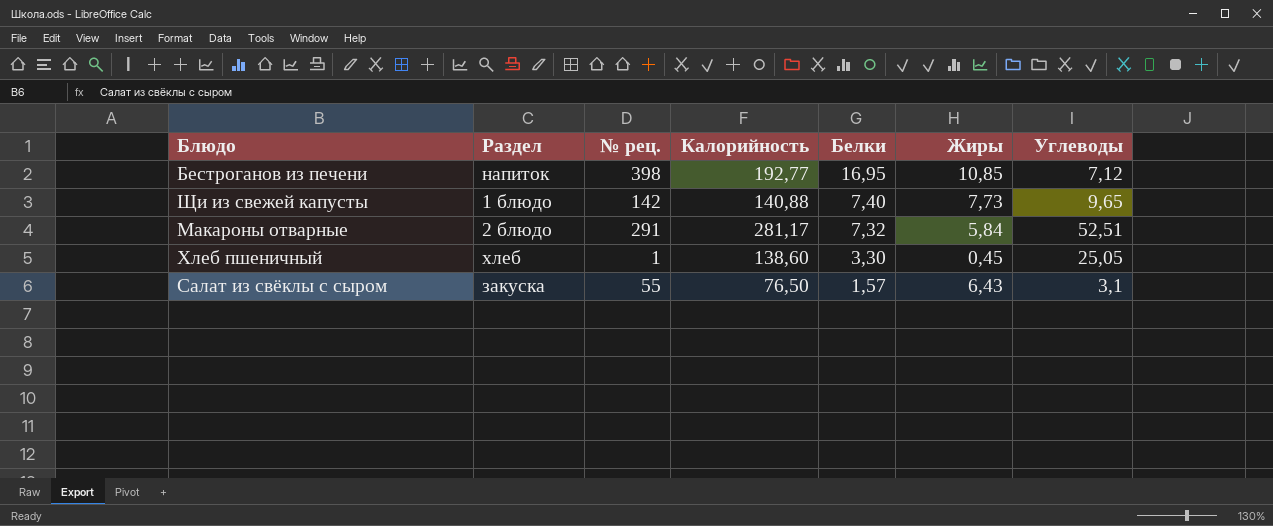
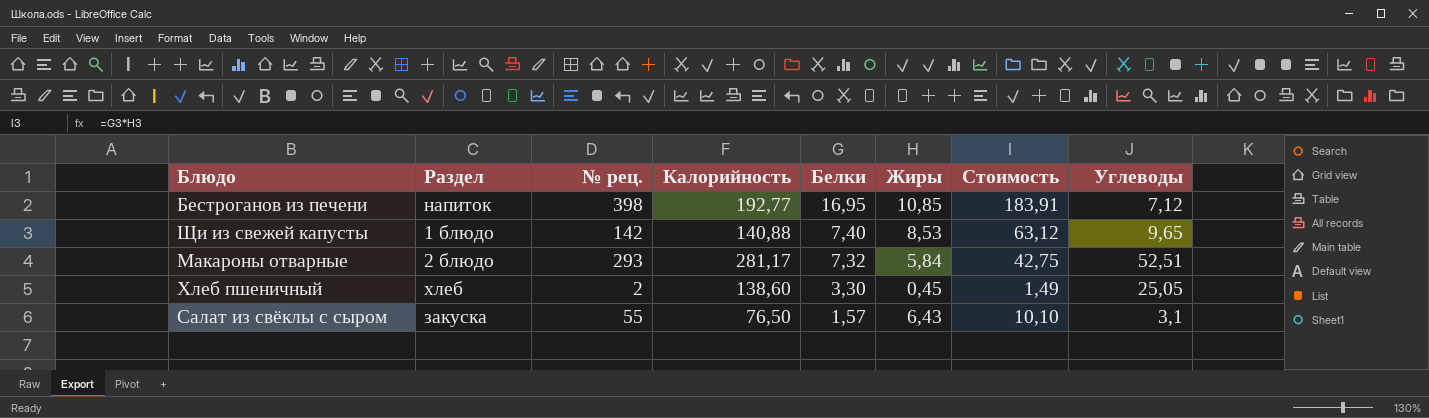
column Стоимость | formula: none -> [Белки] * [Жиры]
Щи из свежей капусты | Жиры: 7,73 -> 8,53
Макароны отварные | № рец.: 291 -> 293
Хлеб пшеничный | № рец.: 1 -> 2

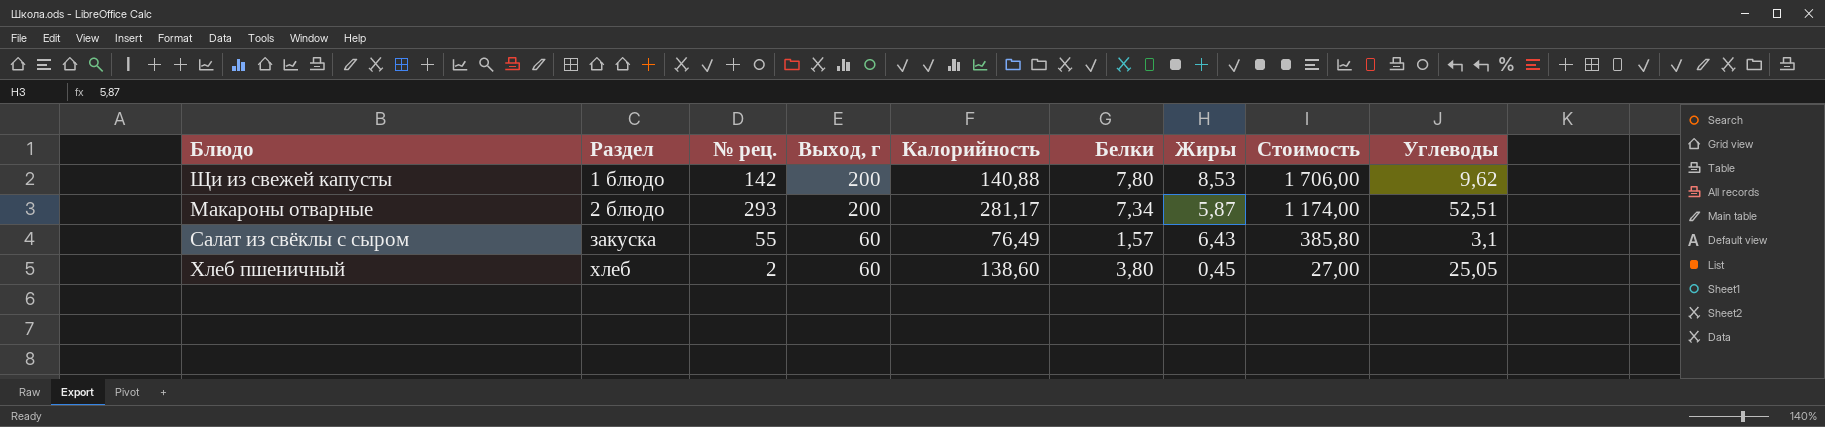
row order: Белки descending -> Раздел ascending
column Выход, г | position: none -> 4
column Стоимость | formula: [Белки] * [Жиры] -> [Выход, г] * [Жиры]
row Бестроганов из печени: напиток | 398 | 192,77 | 16,95 | 10,85 | 183,91 | 7,12 -> none
Щи из свежей капусты | Белки: 7,40 -> 7,80
Щи из свежей капусты | Углеводы: 9,65 -> 9,62
Макароны отварные | Белки: 7,32 -> 7,34
Макароны отварные | Жиры: 5,84 -> 5,87
Салат из свёклы с сыром | Калорийность: 76,50 -> 76,49
Хлеб пшеничный | Белки: 3,30 -> 3,80

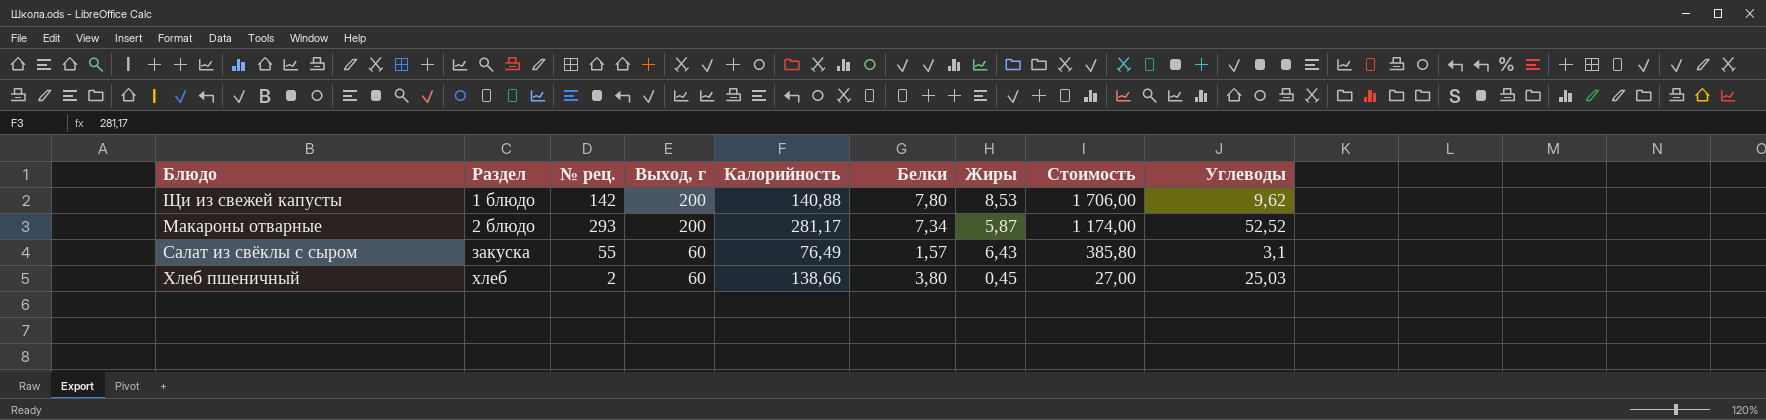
Макароны отварные | Углеводы: 52,51 -> 52,52
Хлеб пшеничный | Калорийность: 138,60 -> 138,66
Хлеб пшеничный | Углеводы: 25,05 -> 25,03

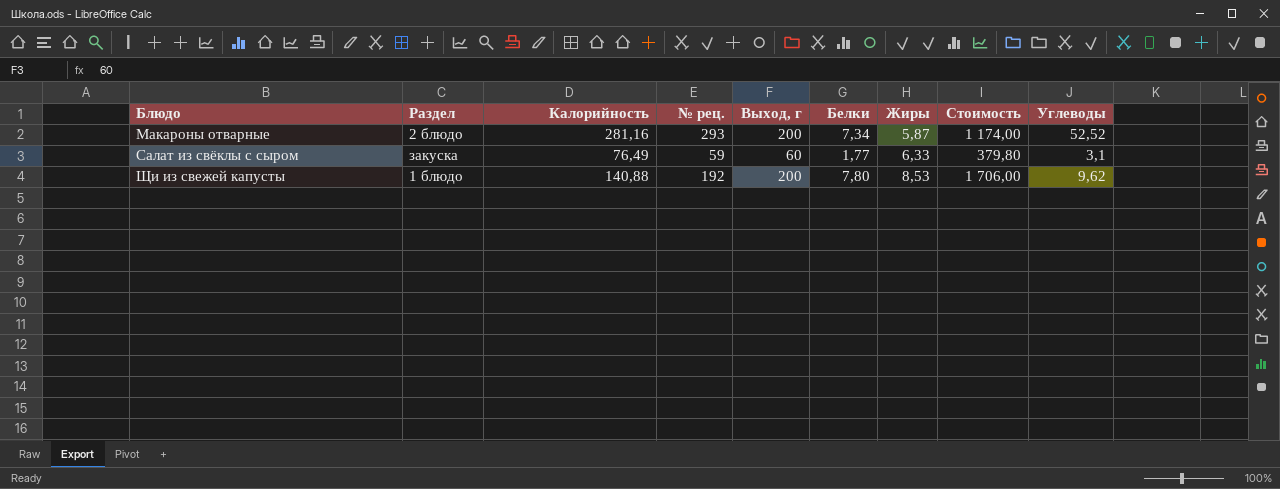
row order: Раздел ascending -> Блюдо ascending
column Калорийность | position: 5 -> 3
row Хлеб пшеничный: хлеб | 2 | 60 | 138,66 | 3,80 | 0,45 | 27,00 | 25,03 -> none
Макароны отварные | Калорийность: 281,17 -> 281,16
Салат из свёклы с сыром | № рец.: 55 -> 59
Салат из свёклы с сыром | Белки: 1,57 -> 1,77
Салат из свёклы с сыром | Жиры: 6,43 -> 6,33
Салат из свёклы с сыром | Стоимость: 385,80 -> 379,80
Щи из свежей капусты | № рец.: 142 -> 192

